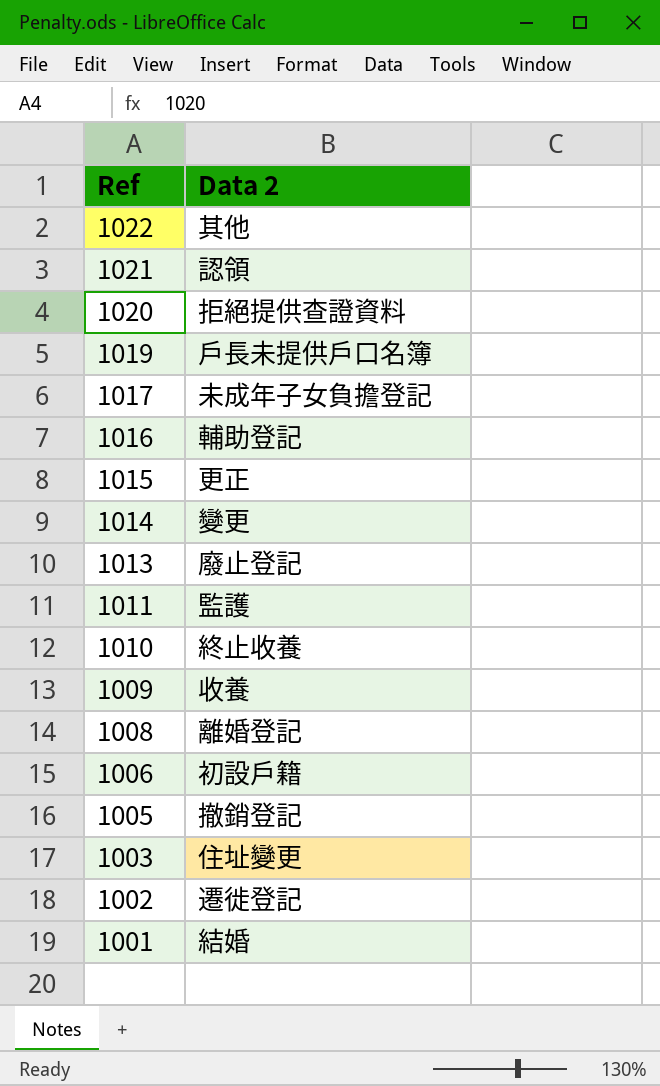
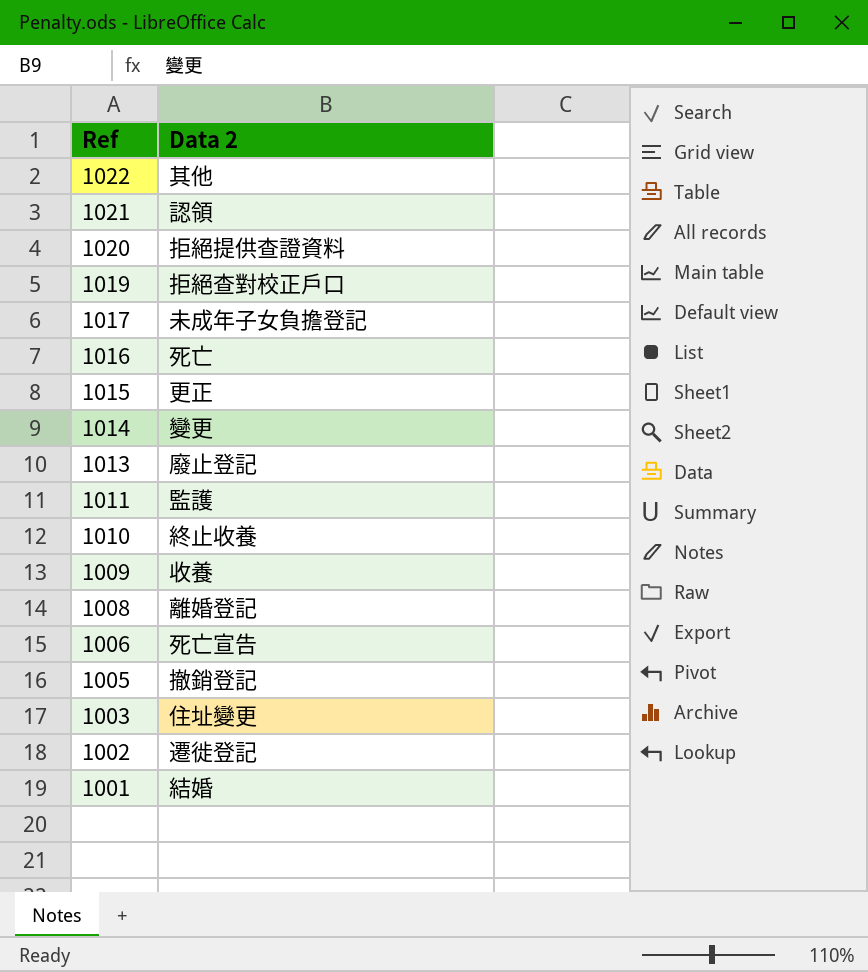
1019 | Data 2: 戶長未提供戶口名簿 -> 拒絕查對校正戶口
1016 | Data 2: 輔助登記 -> 死亡
1006 | Data 2: 初設戶籍 -> 死亡宣告

